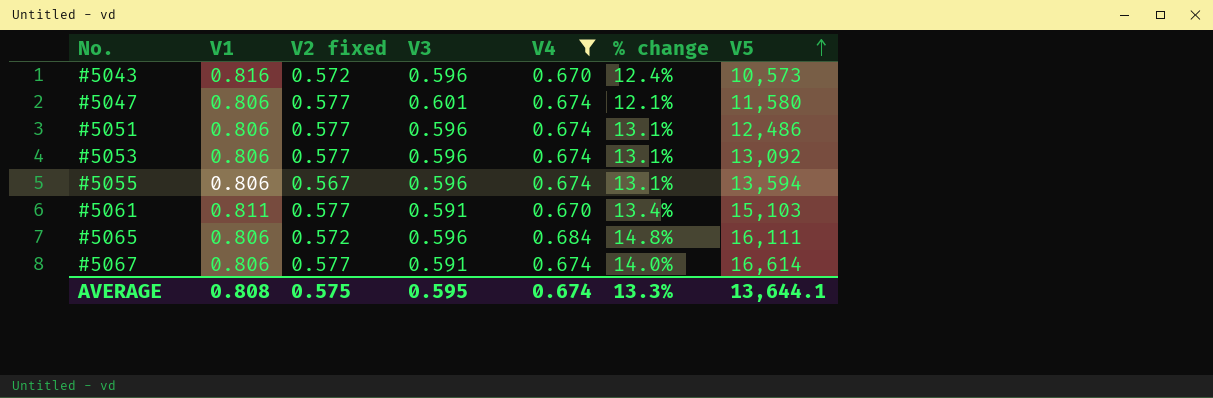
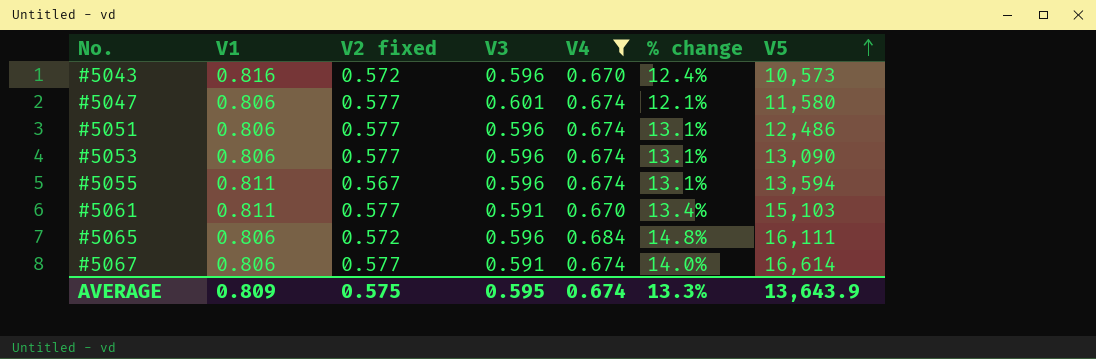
#5053 | V5: 13,092 -> 13,090
#5055 | V1: 0.806 -> 0.811
AVERAGE | V1: 0.808 -> 0.809
AVERAGE | V5: 13,644.1 -> 13,643.9

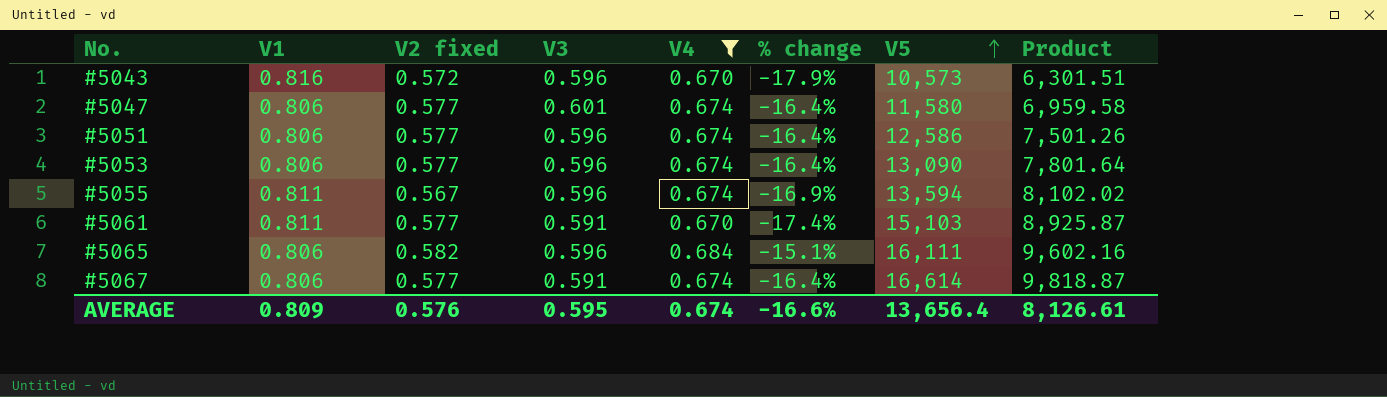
column % change | formula: ([V4] - [V3]) / [V3] -> ([V4] - [V1]) / [V1]
column Product | formula: none -> [V3] * [V5]
#5051 | V5: 12,486 -> 12,586
#5065 | V2 fixed: 0.572 -> 0.582
AVERAGE | V2 fixed: 0.575 -> 0.576
AVERAGE | % change: 13.3% -> -16.6%
AVERAGE | V5: 13,643.9 -> 13,656.4

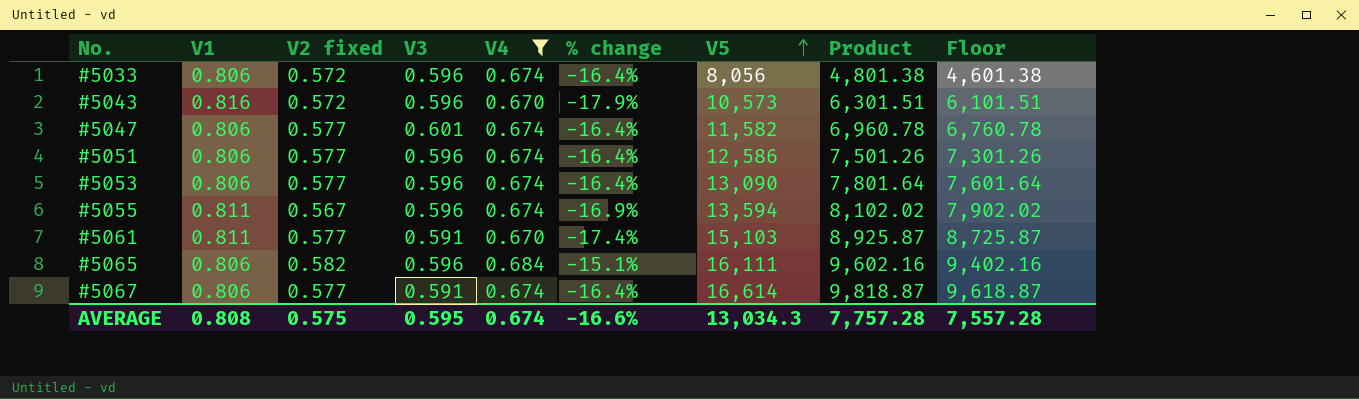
column Floor | formula: none -> [Product] - 200
row #5033: none -> 0.806 | 0.572 | 0.596 | 0.674 | -16.4% | 8,056 | 4,801.38 | 4,601.38
#5047 | V5: 11,580 -> 11,582
#5047 | Product: 6,959.58 -> 6,960.78
AVERAGE | V1: 0.809 -> 0.808
AVERAGE | V2 fixed: 0.576 -> 0.575
AVERAGE | V5: 13,656.4 -> 13,034.3
AVERAGE | Product: 8,126.61 -> 7,757.28

